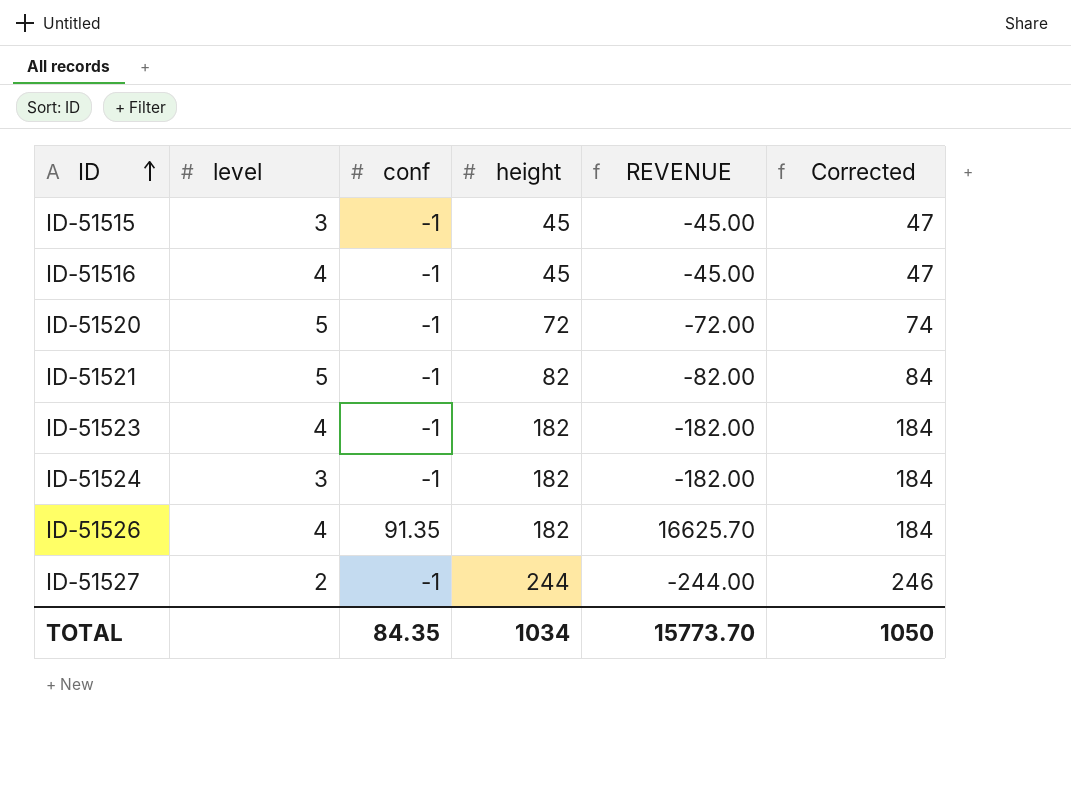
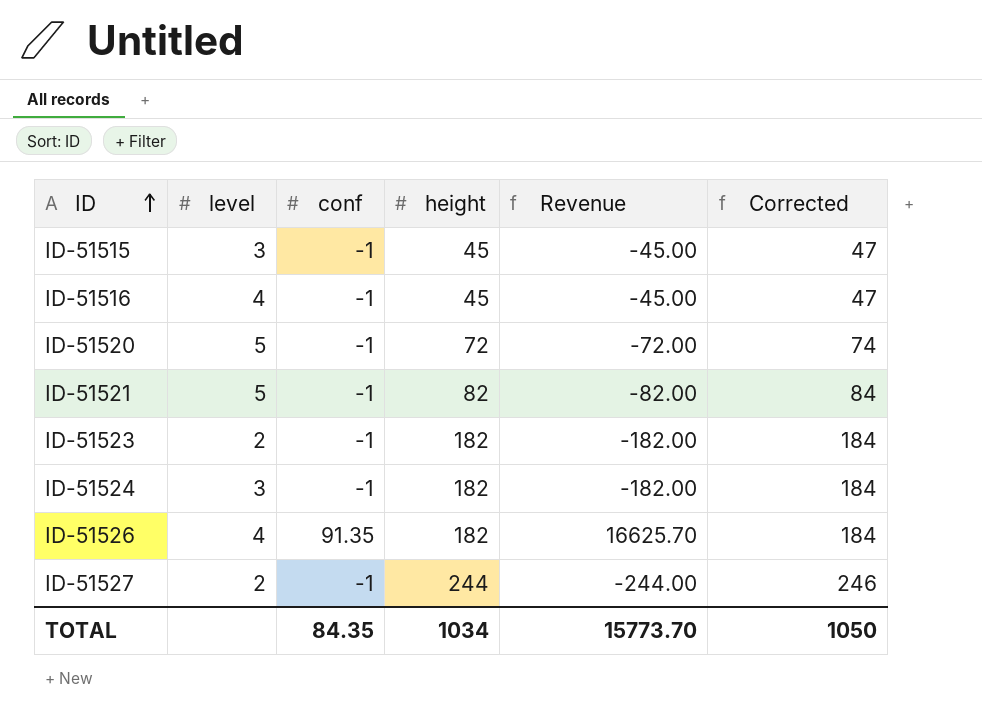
column name: REVENUE -> Revenue
ID-51523 | level: 4 -> 2

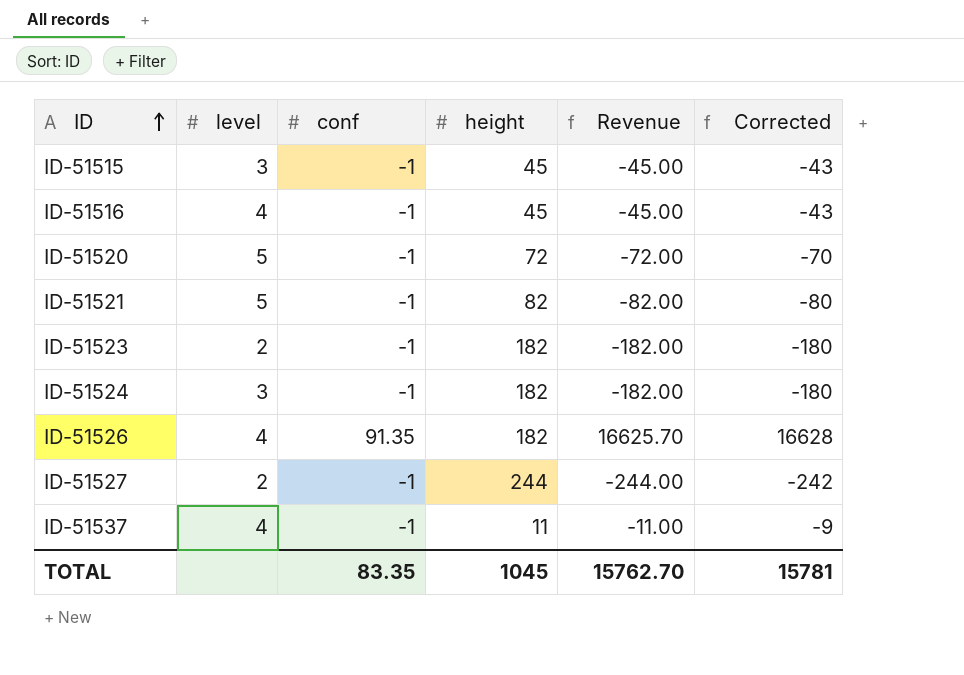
column Corrected | formula: [height] + 2 -> [Revenue] + 2
row ID-51537: none -> 4 | -1 | 11 | -11.00 | -9
TOTAL | conf: 84.35 -> 83.35
TOTAL | height: 1034 -> 1045
TOTAL | Revenue: 15773.70 -> 15762.70
TOTAL | Corrected: 1050 -> 15781

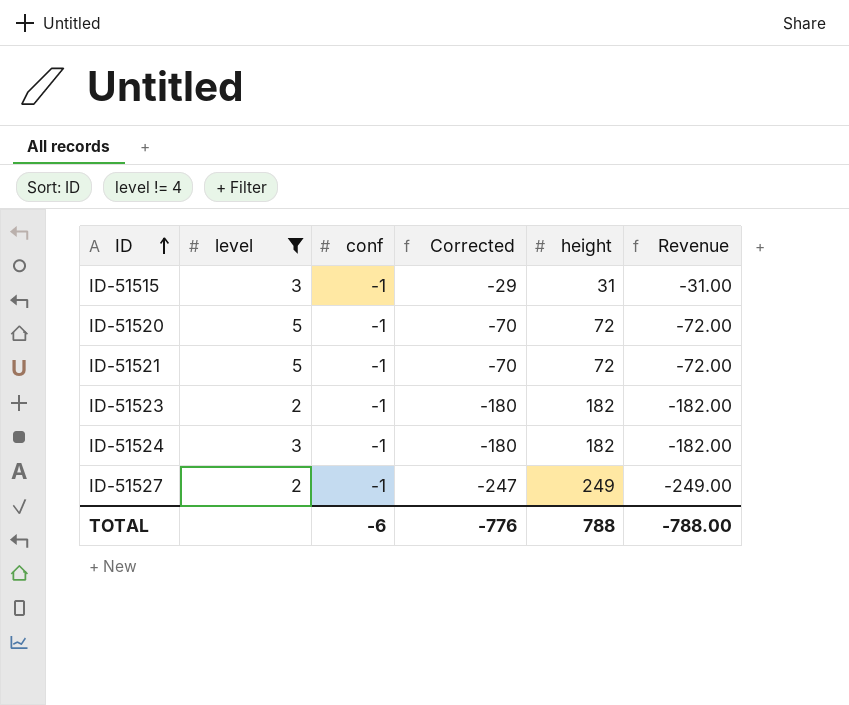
filter: none -> level != 4
column Corrected | position: 6 -> 4
ID-51515 | Corrected: -43 -> -29
ID-51515 | height: 45 -> 31
ID-51515 | Revenue: -45.00 -> -31.00
ID-51521 | Corrected: -80 -> -70
ID-51521 | height: 82 -> 72
ID-51521 | Revenue: -82.00 -> -72.00
ID-51527 | Corrected: -242 -> -247
ID-51527 | height: 244 -> 249
ID-51527 | Revenue: -244.00 -> -249.00
TOTAL | conf: 83.35 -> -6
TOTAL | Corrected: 15781 -> -776
TOTAL | height: 1045 -> 788
TOTAL | Revenue: 15762.70 -> -788.00

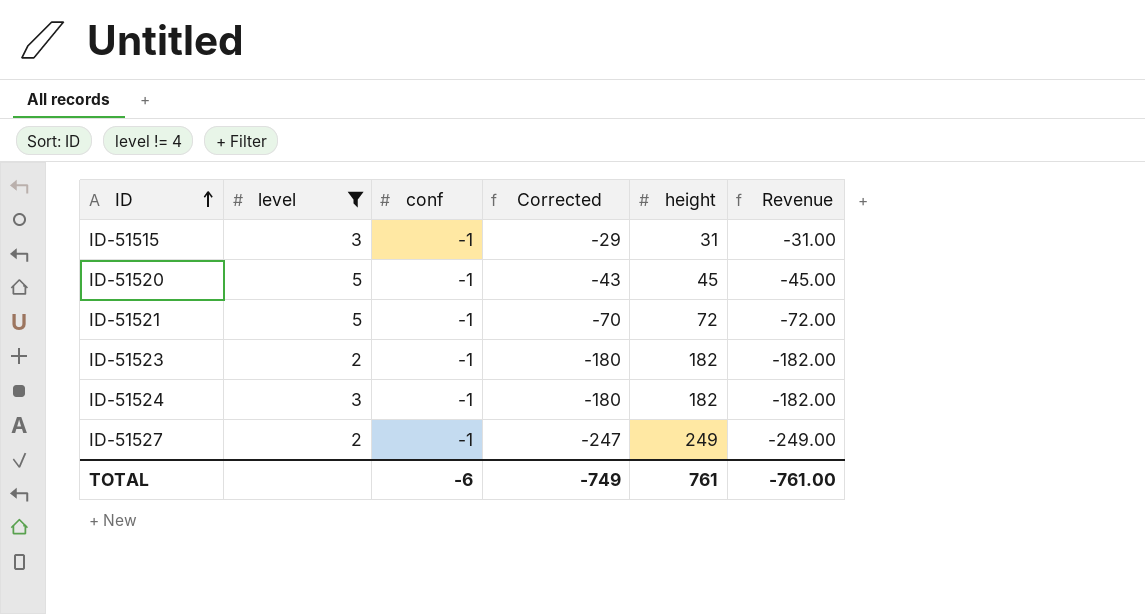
ID-51520 | Corrected: -70 -> -43
ID-51520 | height: 72 -> 45
ID-51520 | Revenue: -72.00 -> -45.00
TOTAL | Corrected: -776 -> -749
TOTAL | height: 788 -> 761
TOTAL | Revenue: -788.00 -> -761.00

